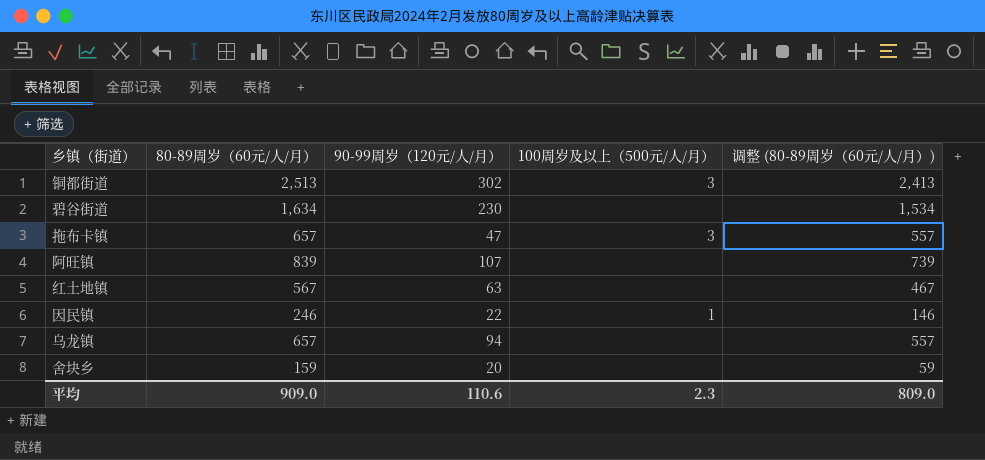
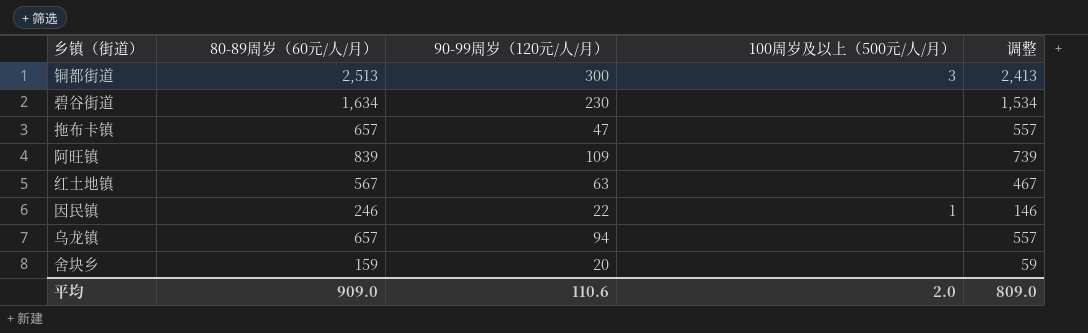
column name: 调整 (80-89周岁（60元/人/月）) -> 调整
铜都街道 | 90-99周岁（120元/人/月）: 302 -> 300
拖布卡镇 | 100周岁及以上（500元/人/月）: 3 -> none
阿旺镇 | 90-99周岁（120元/人/月）: 107 -> 109
平均 | 100周岁及以上（500元/人/月）: 2.3 -> 2.0

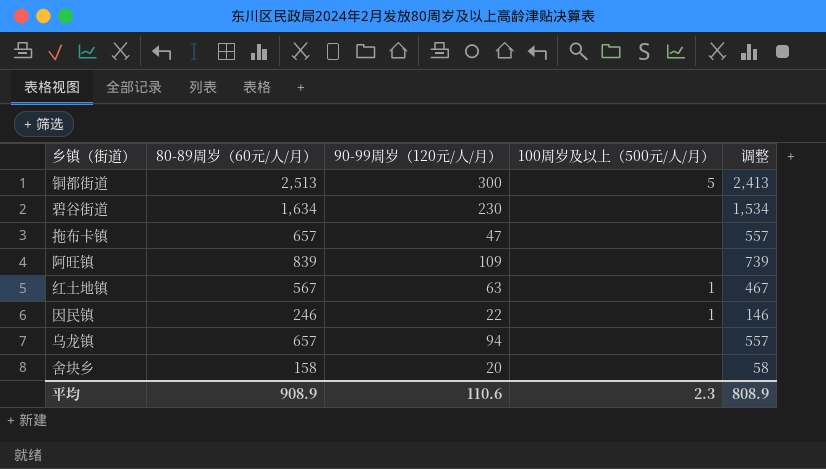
铜都街道 | 100周岁及以上（500元/人/月）: 3 -> 5
红土地镇 | 100周岁及以上（500元/人/月）: none -> 1
舍块乡 | 80-89周岁（60元/人/月）: 159 -> 158
舍块乡 | 调整: 59 -> 58
平均 | 80-89周岁（60元/人/月）: 909.0 -> 908.9
平均 | 100周岁及以上（500元/人/月）: 2.0 -> 2.3
平均 | 调整: 809.0 -> 808.9

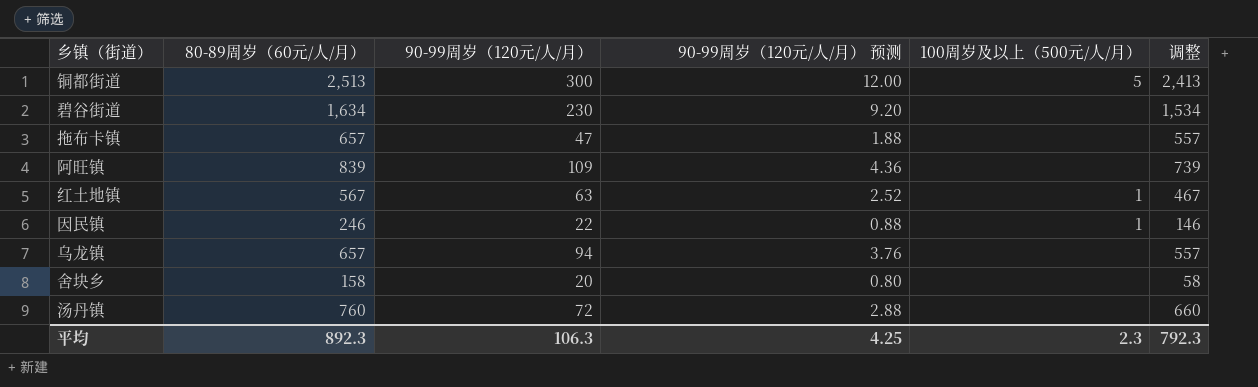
column 90-99周岁（120元/人/月） 预测 | formula: none -> [90-99周岁（120元/人/月）] * 0.04
row 汤丹镇: none -> 760 | 72 | 2.88 | none | 660
平均 | 80-89周岁（60元/人/月）: 908.9 -> 892.3
平均 | 90-99周岁（120元/人/月）: 110.6 -> 106.3
平均 | 调整: 808.9 -> 792.3

